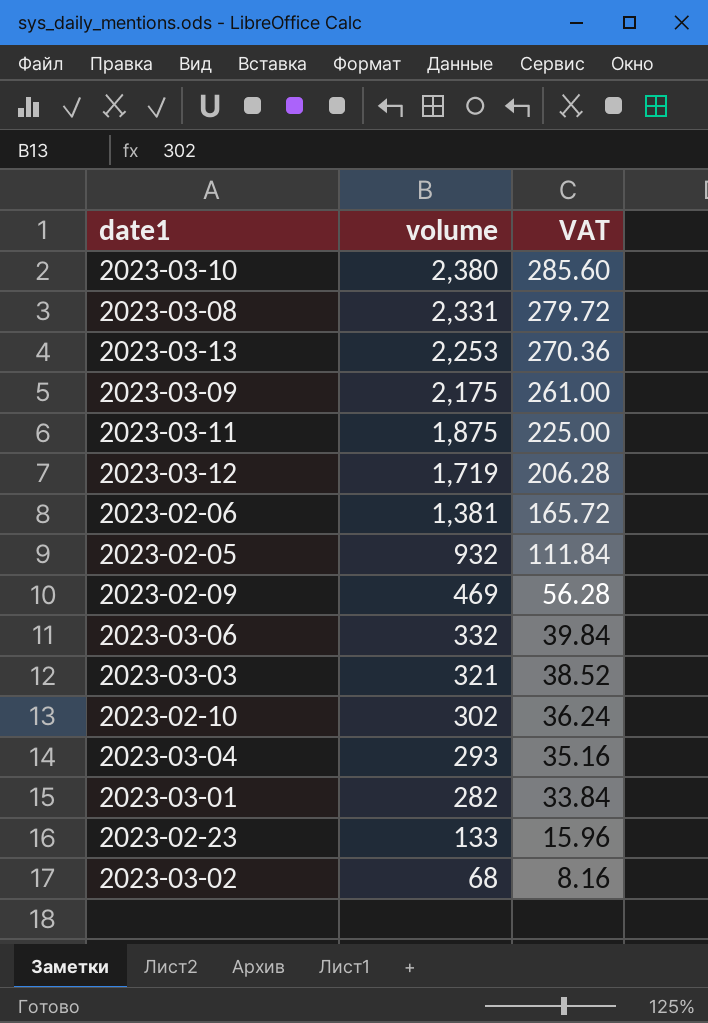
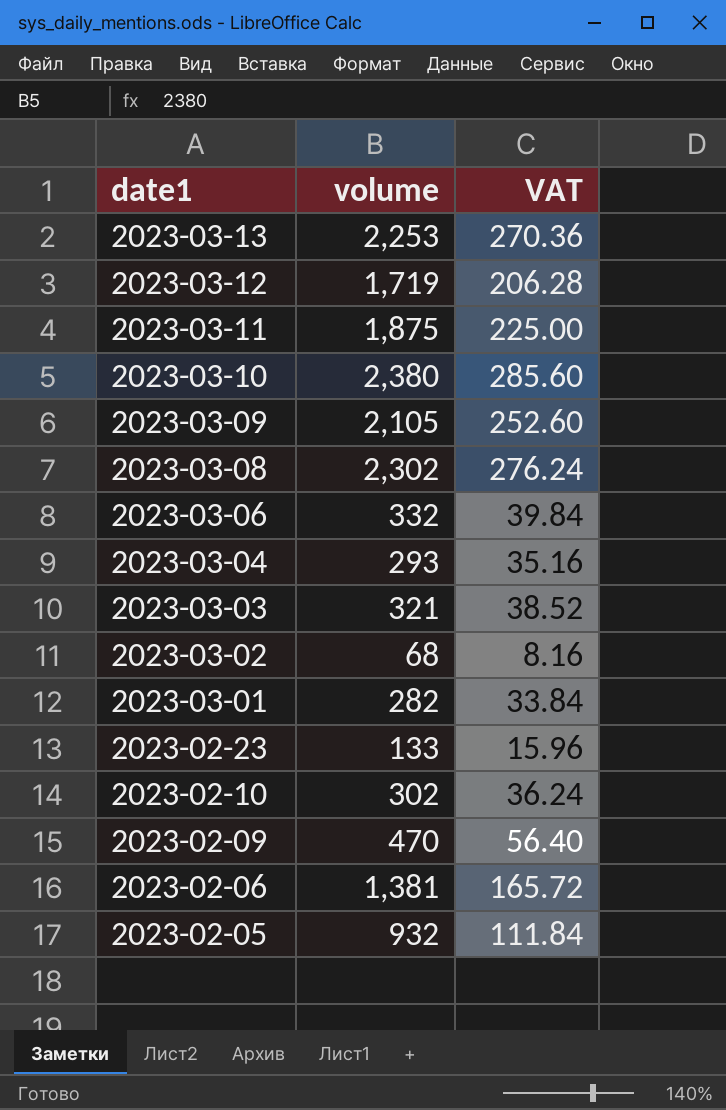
row order: volume descending -> date1 descending
2023-03-09 | volume: 2,175 -> 2,105
2023-03-09 | VAT: 261.00 -> 252.60
2023-03-08 | volume: 2,331 -> 2,302
2023-03-08 | VAT: 279.72 -> 276.24
2023-02-09 | volume: 469 -> 470
2023-02-09 | VAT: 56.28 -> 56.40

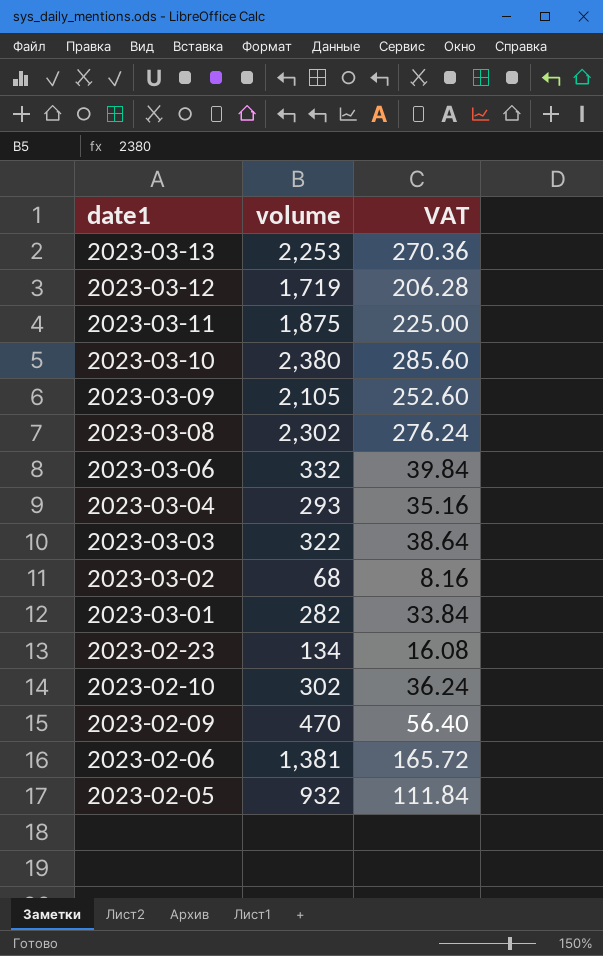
2023-03-03 | volume: 321 -> 322
2023-03-03 | VAT: 38.52 -> 38.64
2023-02-23 | volume: 133 -> 134
2023-02-23 | VAT: 15.96 -> 16.08

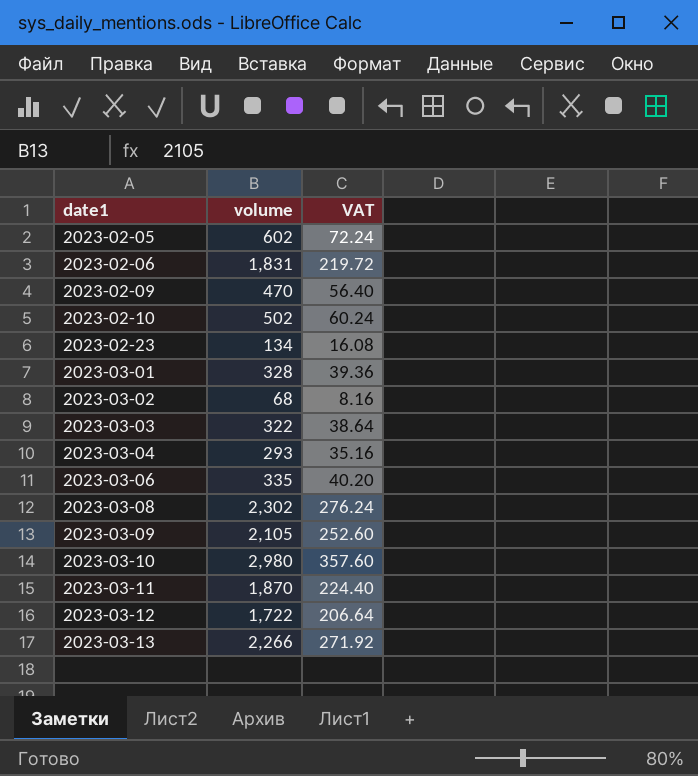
row order: date1 descending -> date1 ascending
2023-02-05 | volume: 932 -> 602
2023-02-05 | VAT: 111.84 -> 72.24
2023-02-06 | volume: 1,381 -> 1,831
2023-02-06 | VAT: 165.72 -> 219.72
2023-02-10 | volume: 302 -> 502
2023-02-10 | VAT: 36.24 -> 60.24
2023-03-01 | volume: 282 -> 328
2023-03-01 | VAT: 33.84 -> 39.36
2023-03-06 | volume: 332 -> 335
2023-03-06 | VAT: 39.84 -> 40.20
2023-03-10 | volume: 2,380 -> 2,980
2023-03-10 | VAT: 285.60 -> 357.60
2023-03-11 | volume: 1,875 -> 1,870
2023-03-11 | VAT: 225.00 -> 224.40
2023-03-12 | volume: 1,719 -> 1,722
2023-03-12 | VAT: 206.28 -> 206.64
2023-03-13 | volume: 2,253 -> 2,266
2023-03-13 | VAT: 270.36 -> 271.92

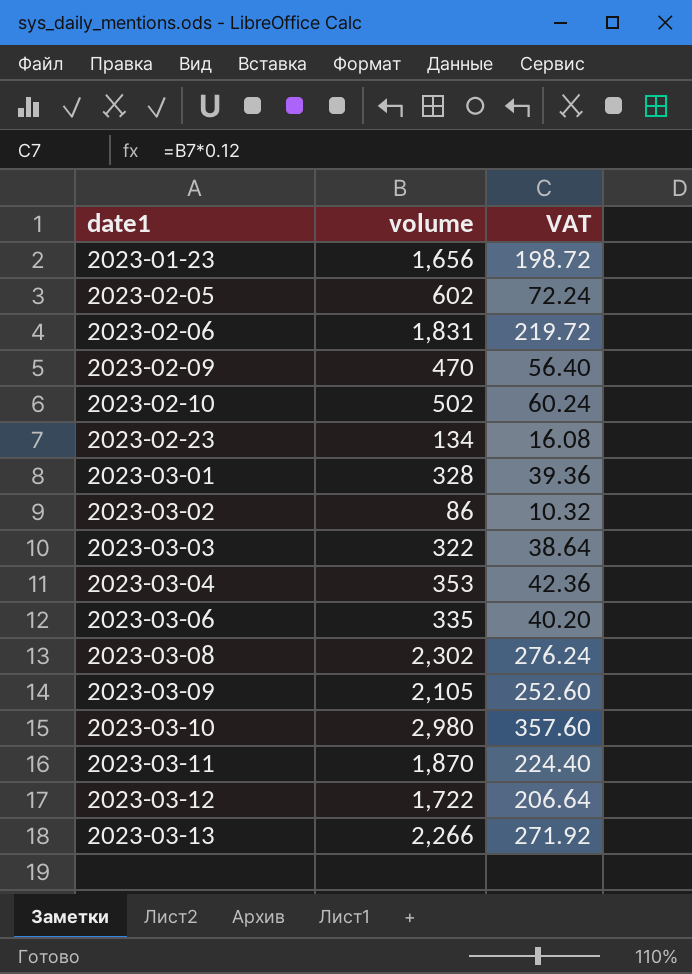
row 2023-01-23: none -> 1,656 | 198.72
2023-03-02 | volume: 68 -> 86
2023-03-02 | VAT: 8.16 -> 10.32
2023-03-04 | volume: 293 -> 353
2023-03-04 | VAT: 35.16 -> 42.36

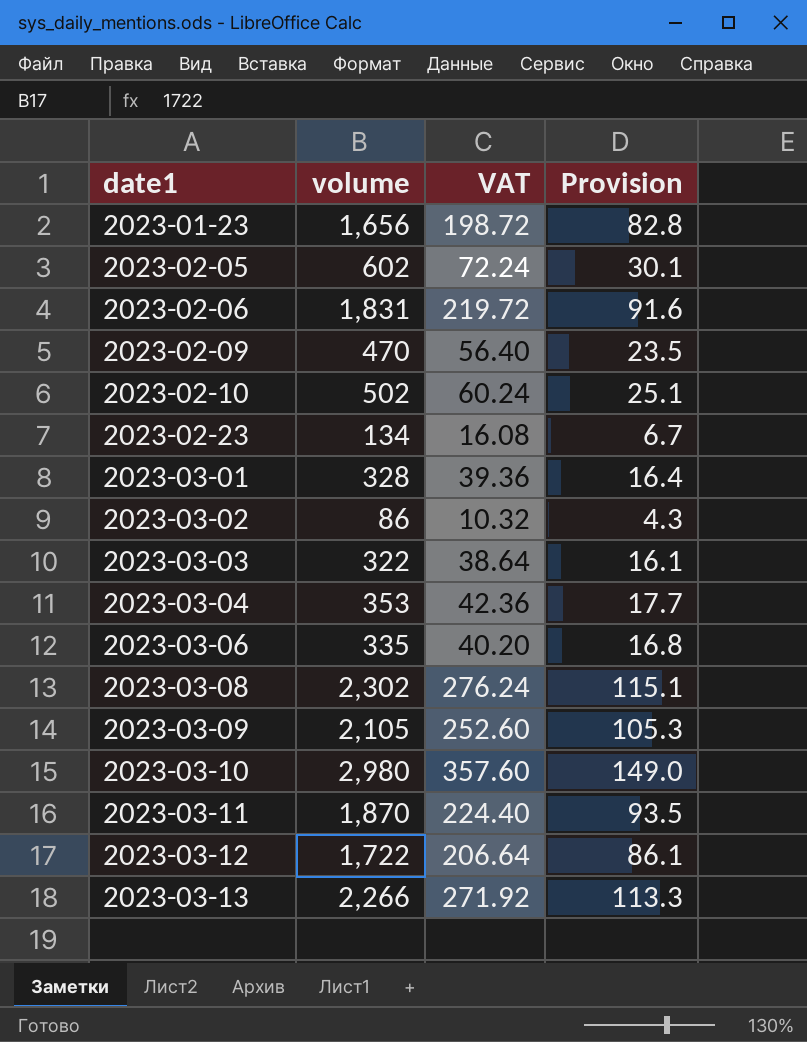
column Provision | formula: none -> [volume] * 0.05

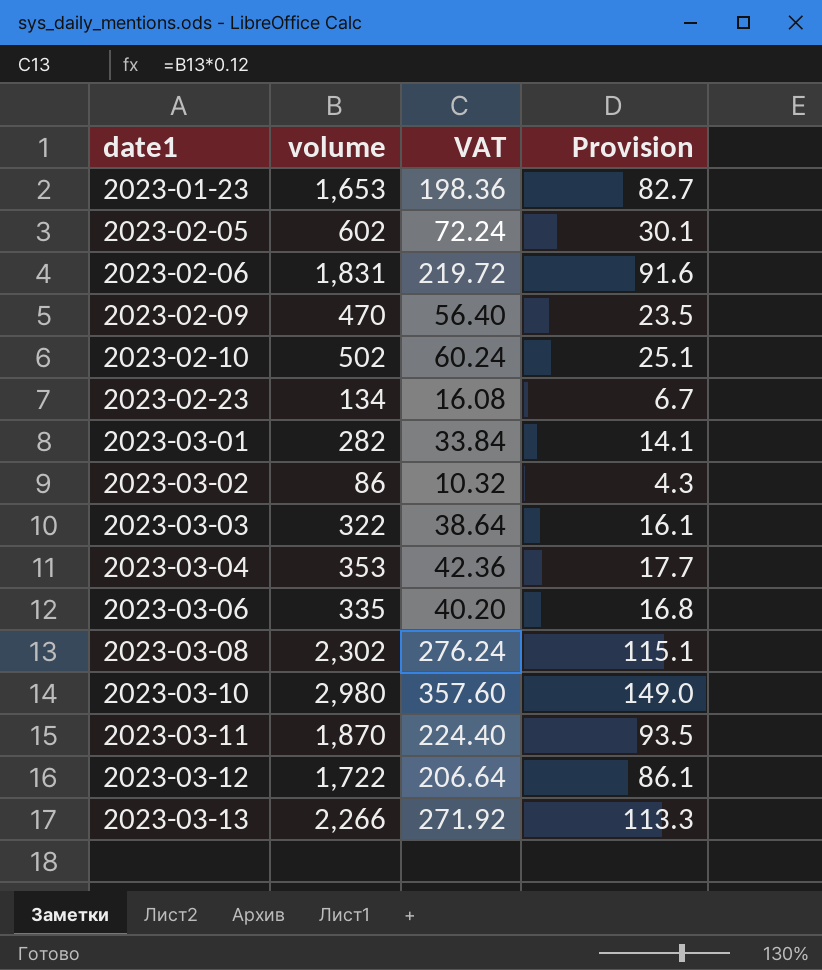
row 2023-03-09: 2,105 | 252.60 | 105.3 -> none
2023-01-23 | volume: 1,656 -> 1,653
2023-01-23 | VAT: 198.72 -> 198.36
2023-01-23 | Provision: 82.8 -> 82.7
2023-03-01 | volume: 328 -> 282
2023-03-01 | VAT: 39.36 -> 33.84
2023-03-01 | Provision: 16.4 -> 14.1

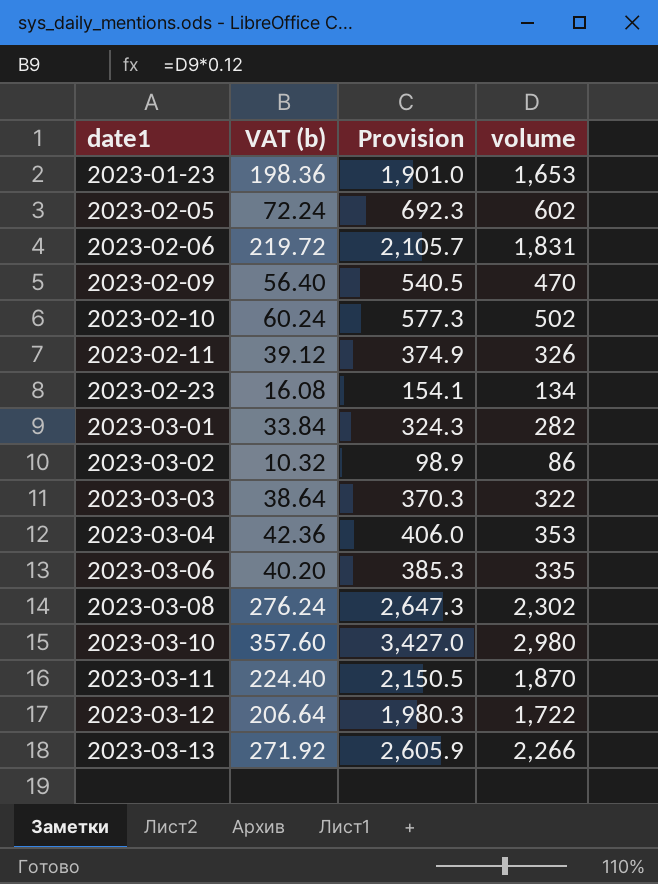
column name: VAT -> VAT (b)
column Provision | formula: [volume] * 0.05 -> [volume] * 1.15
column volume | position: 2 -> 4
row 2023-02-11: none -> 39.12 | 374.9 | 326

